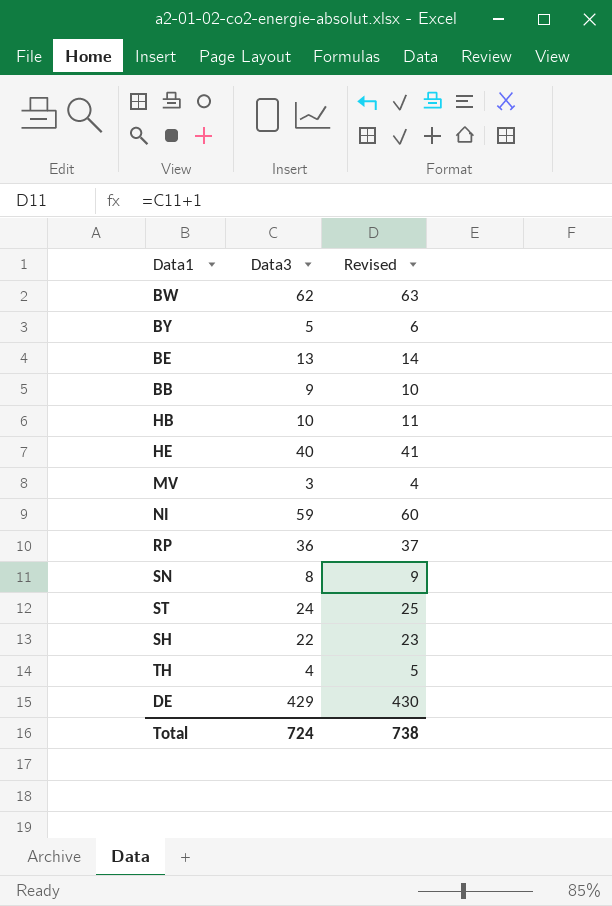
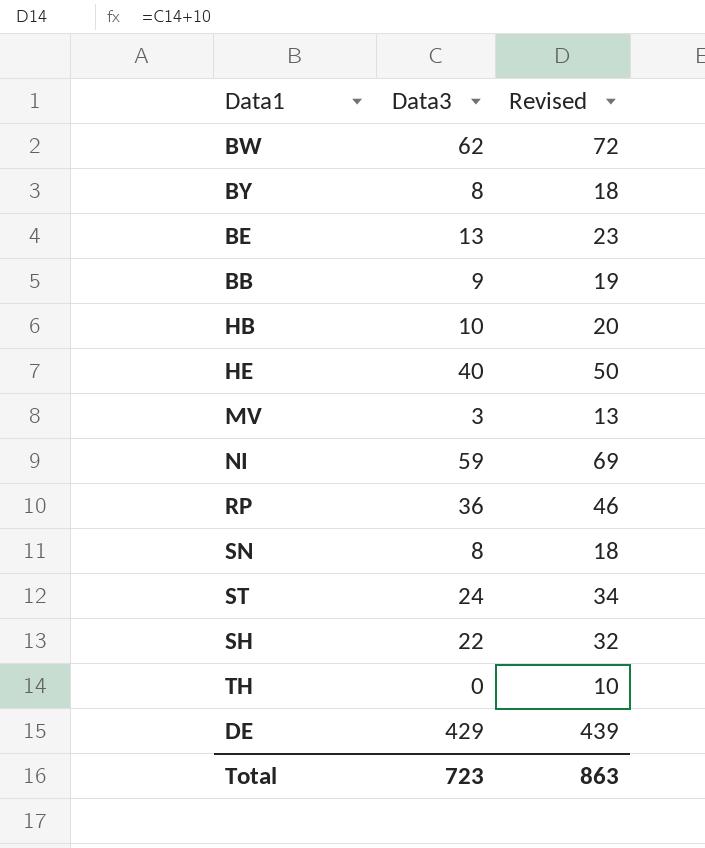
column Revised | formula: [Data3] + 1 -> [Data3] + 10
BY | Data3: 5 -> 8
TH | Data3: 4 -> 0
Total | Data3: 724 -> 723
Total | Revised: 738 -> 863

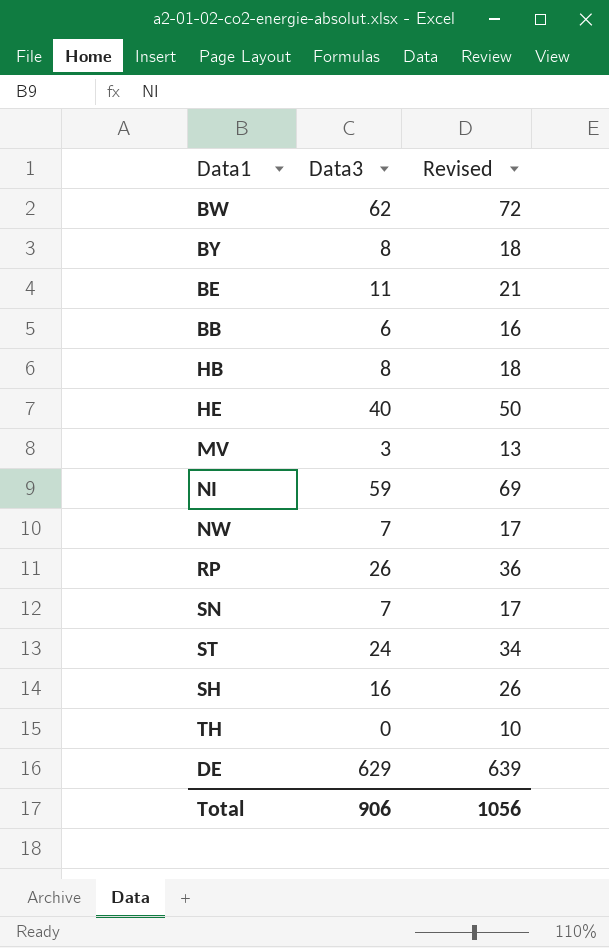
BE | Data3: 13 -> 11
BE | Revised: 23 -> 21
BB | Data3: 9 -> 6
BB | Revised: 19 -> 16
HB | Data3: 10 -> 8
HB | Revised: 20 -> 18
row NW: none -> 7 | 17
RP | Data3: 36 -> 26
RP | Revised: 46 -> 36
SN | Data3: 8 -> 7
SN | Revised: 18 -> 17
SH | Data3: 22 -> 16
SH | Revised: 32 -> 26
DE | Data3: 429 -> 629
DE | Revised: 439 -> 639
Total | Data3: 723 -> 906
Total | Revised: 863 -> 1056

